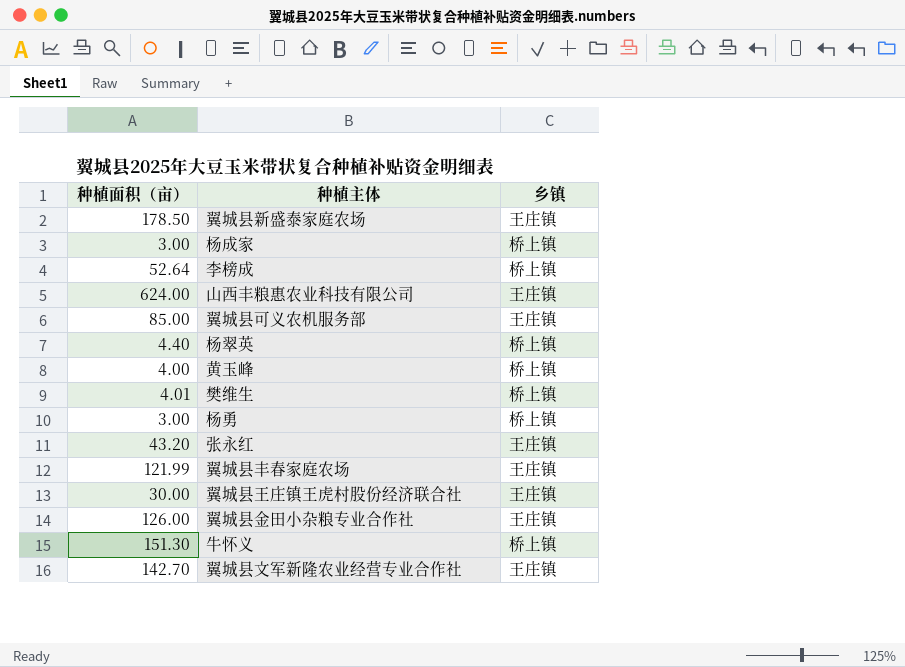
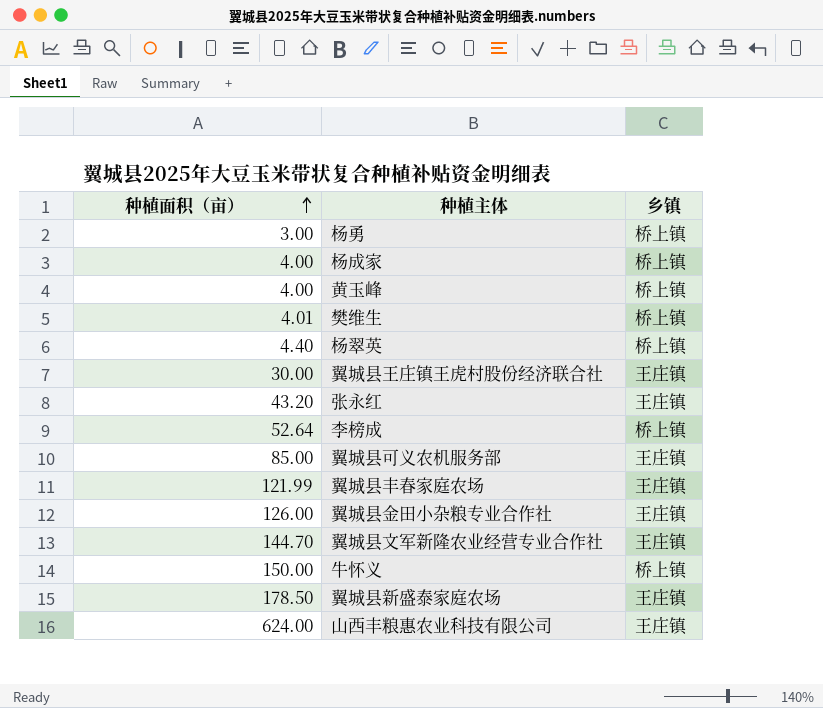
row order: none -> 种植面积（亩） ascending
杨成家 | 种植面积（亩）: 3.00 -> 4.00
翼城县文军新隆农业经营专业合作社 | 种植面积（亩）: 142.70 -> 144.70
牛怀义 | 种植面积（亩）: 151.30 -> 150.00

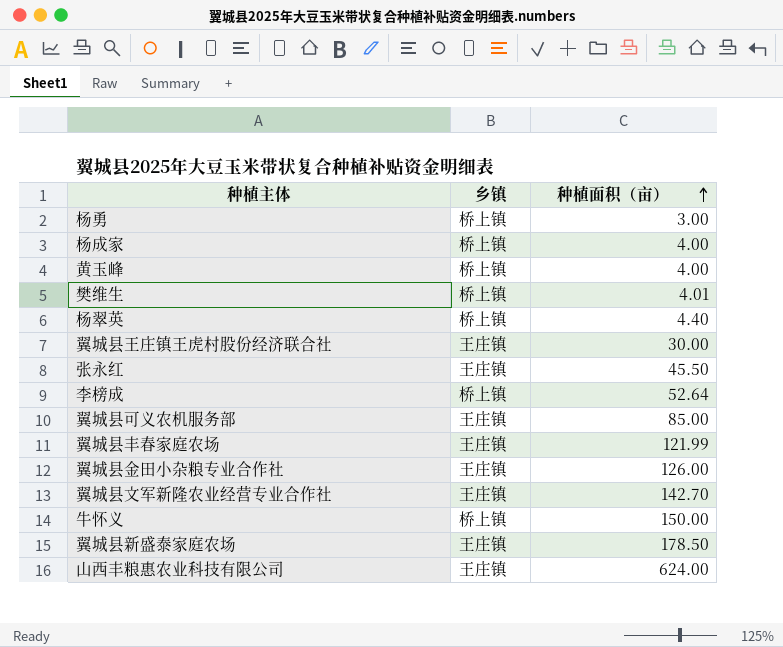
column 种植面积（亩） | position: 1 -> 3
张永红 | 种植面积（亩）: 43.20 -> 45.50
翼城县文军新隆农业经营专业合作社 | 种植面积（亩）: 144.70 -> 142.70

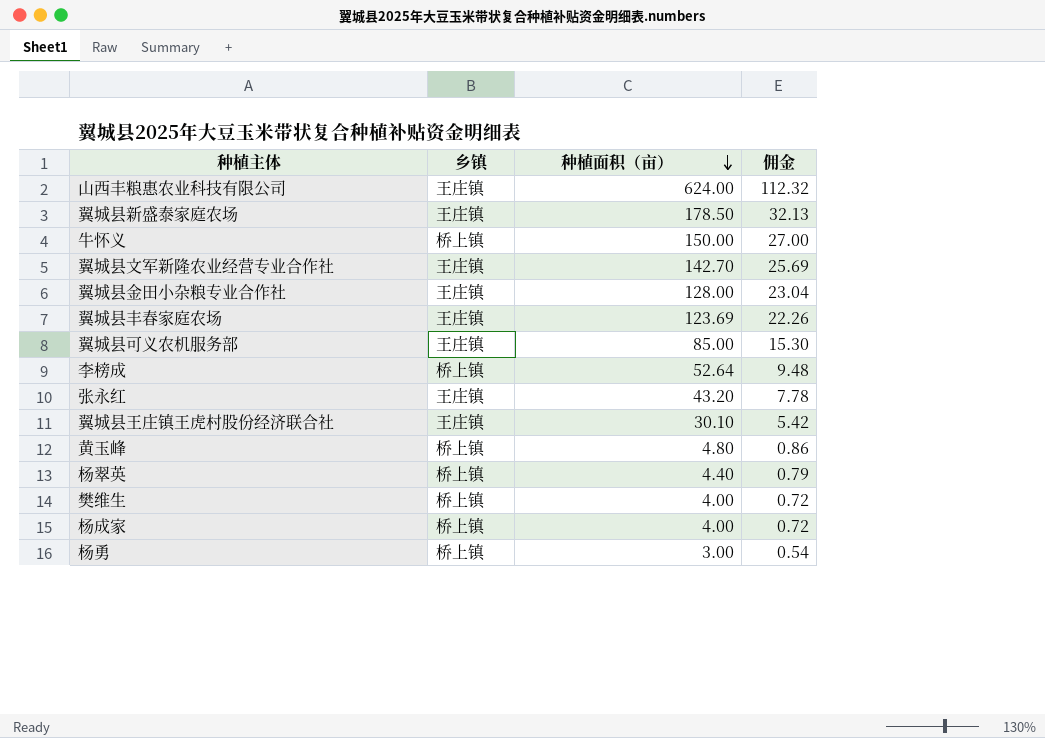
row order: 种植面积（亩） ascending -> 种植面积（亩） descending
column 佣金 | formula: none -> [种植面积（亩）] * 0.18
翼城县金田小杂粮专业合作社 | 种植面积（亩）: 126.00 -> 128.00
翼城县丰春家庭农场 | 种植面积（亩）: 121.99 -> 123.69
张永红 | 种植面积（亩）: 45.50 -> 43.20
翼城县王庄镇王虎村股份经济联合社 | 种植面积（亩）: 30.00 -> 30.10
黄玉峰 | 种植面积（亩）: 4.00 -> 4.80
樊维生 | 种植面积（亩）: 4.01 -> 4.00

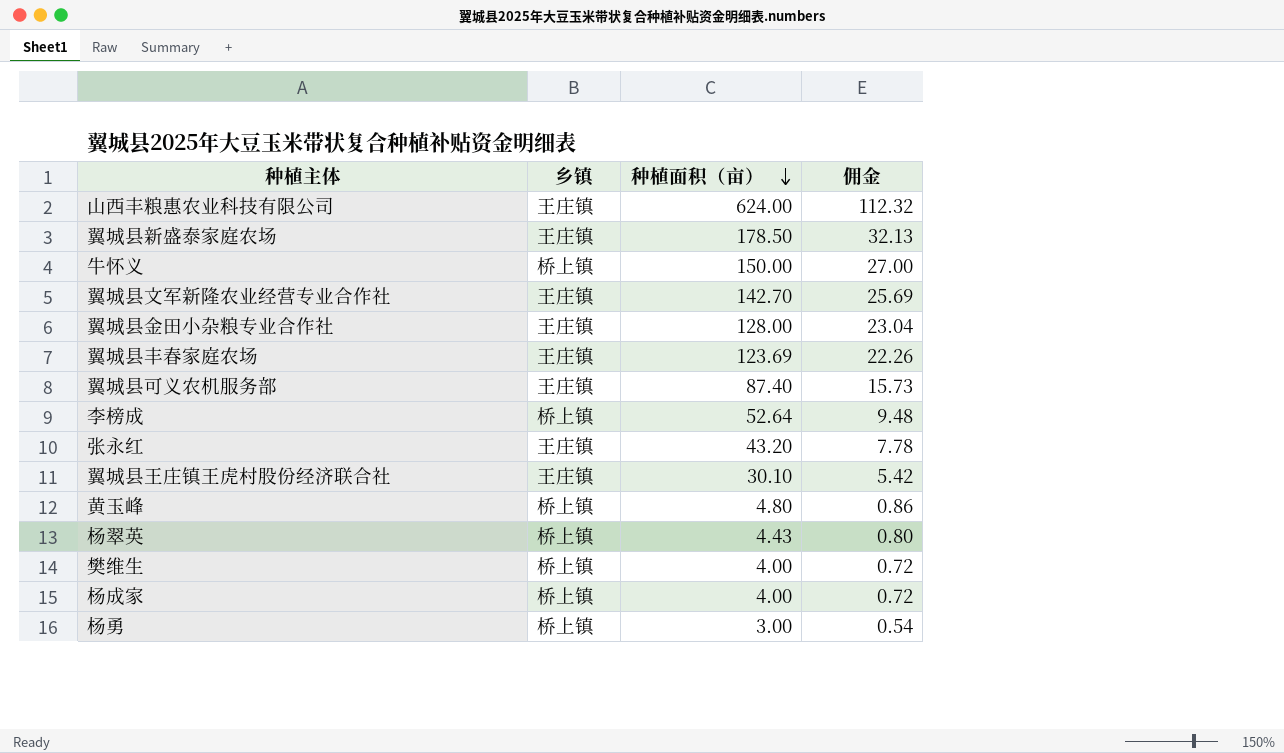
翼城县可义农机服务部 | 种植面积（亩）: 85.00 -> 87.40
翼城县可义农机服务部 | 佣金: 15.30 -> 15.73
杨翠英 | 种植面积（亩）: 4.40 -> 4.43
杨翠英 | 佣金: 0.79 -> 0.80

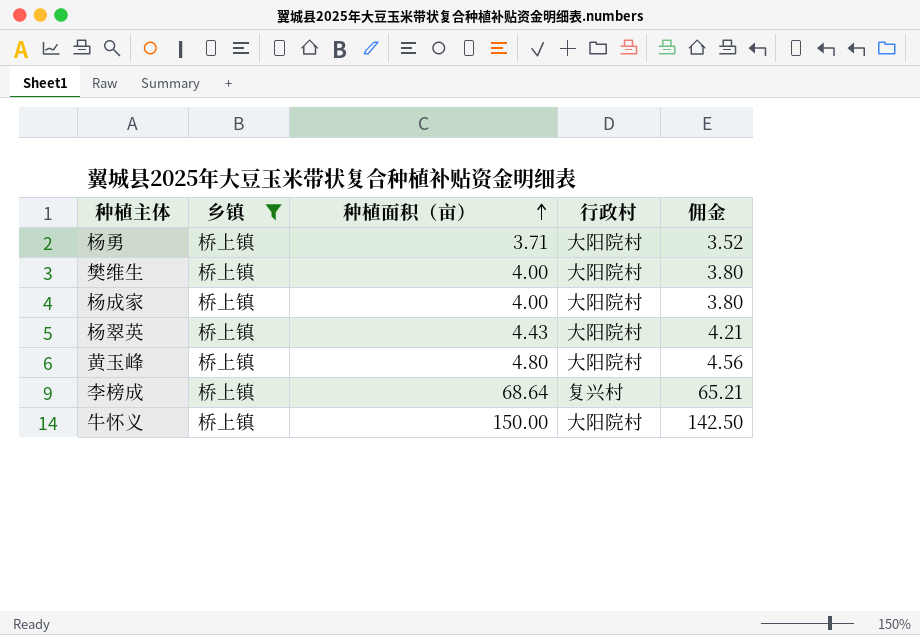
filter: none -> 乡镇 = 桥上镇
row order: 种植面积（亩） descending -> 种植面积（亩） ascending
column 行政村 | position: none -> 4
column 佣金 | formula: [种植面积（亩）] * 0.18 -> [种植面积（亩）] * 0.95
杨勇 | 种植面积（亩）: 3.00 -> 3.71
李榜成 | 种植面积（亩）: 52.64 -> 68.64

